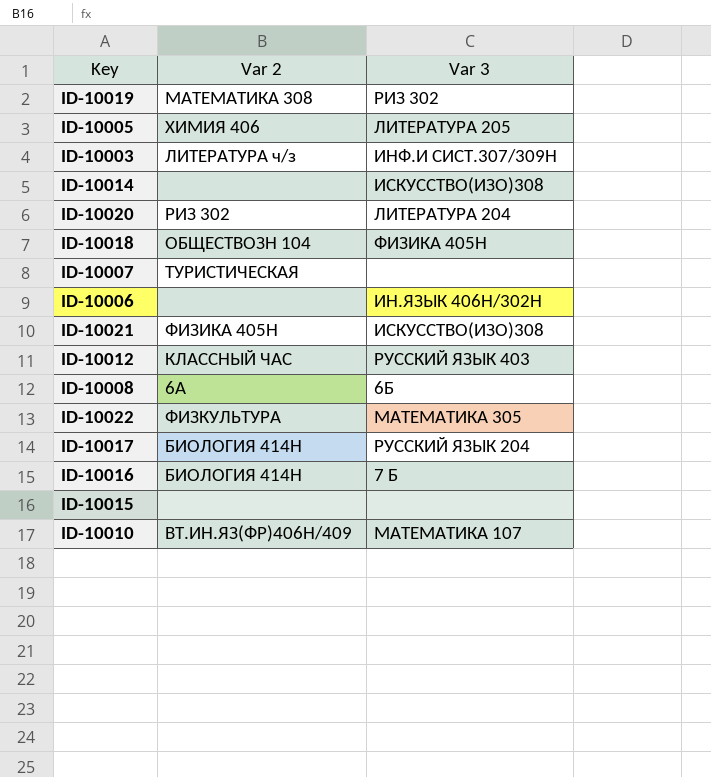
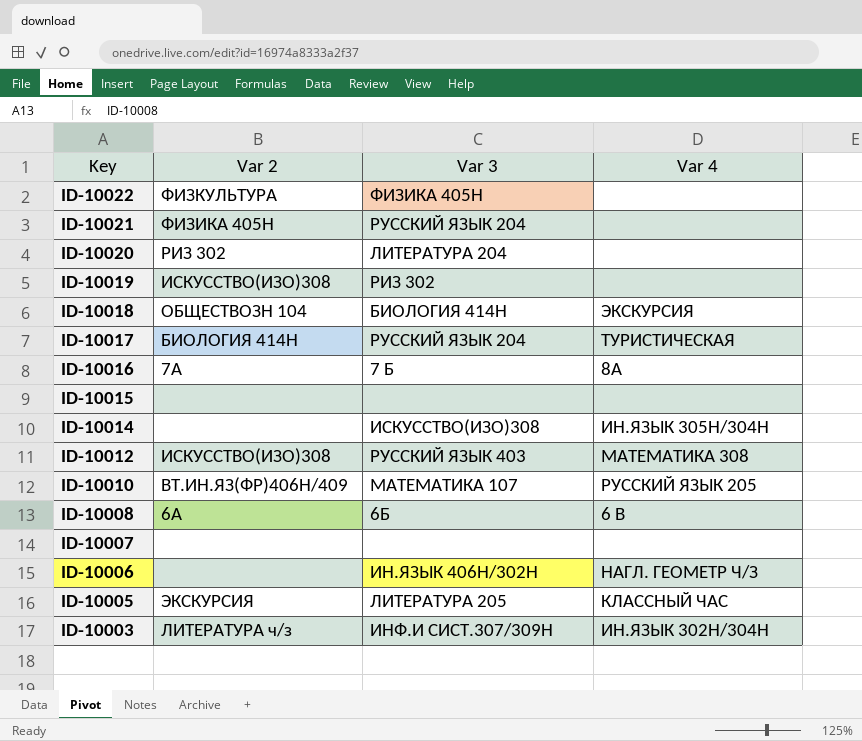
row order: none -> Key descending
column Var 4 | position: none -> 4
ID-10022 | Var 3: МАТЕМАТИКА 305 -> ФИЗИКА 405Н
ID-10021 | Var 3: ИСКУССТВО(ИЗО)308 -> РУССКИЙ ЯЗЫК 204
ID-10019 | Var 2: МАТЕМАТИКА 308 -> ИСКУССТВО(ИЗО)308
ID-10018 | Var 3: ФИЗИКА 405Н -> БИОЛОГИЯ 414Н
ID-10016 | Var 2: БИОЛОГИЯ 414Н -> 7А
ID-10012 | Var 2: КЛАССНЫЙ ЧАС -> ИСКУССТВО(ИЗО)308
ID-10007 | Var 2: ТУРИСТИЧЕСКАЯ -> none
ID-10005 | Var 2: ХИМИЯ 406 -> ЭКСКУРСИЯ

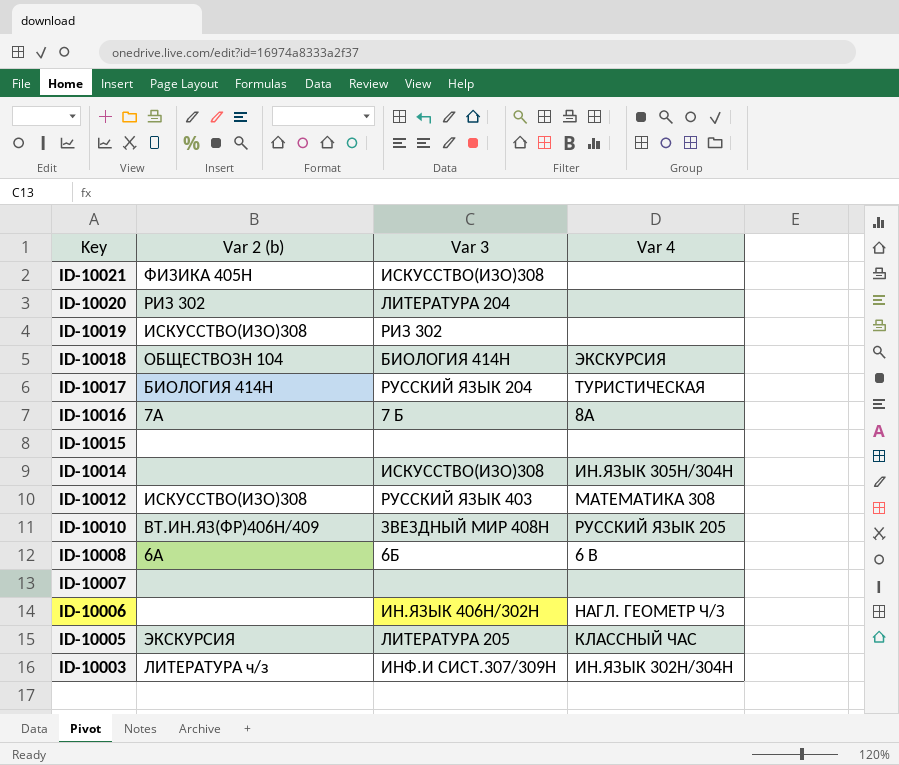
column name: Var 2 -> Var 2 (b)
row ID-10022: ФИЗКУЛЬТУРА | ФИЗИКА 405Н | none -> none
ID-10021 | Var 3: РУССКИЙ ЯЗЫК 204 -> ИСКУССТВО(ИЗО)308
ID-10010 | Var 3: МАТЕМАТИКА 107 -> ЗВЕЗДНЫЙ МИР 408Н

